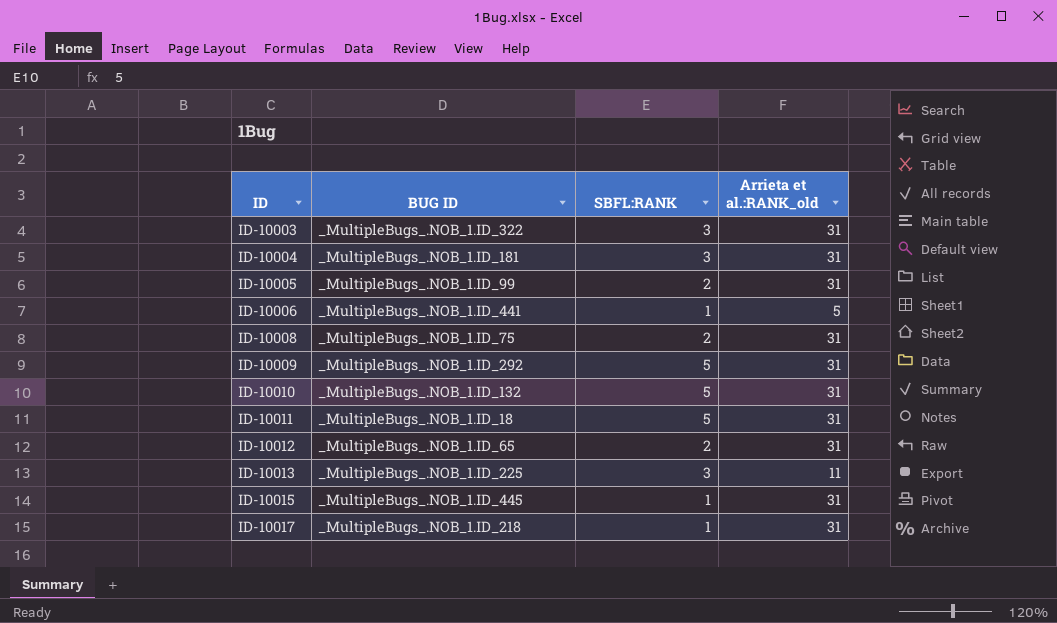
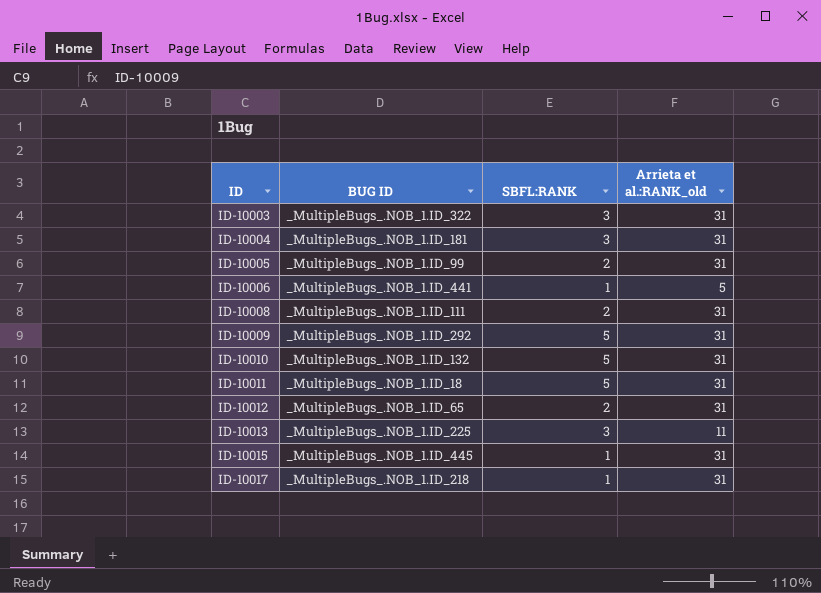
ID-10008 | BUG ID: _MultipleBugs_.NOB_1.ID_75 -> _MultipleBugs_.NOB_1.ID_111

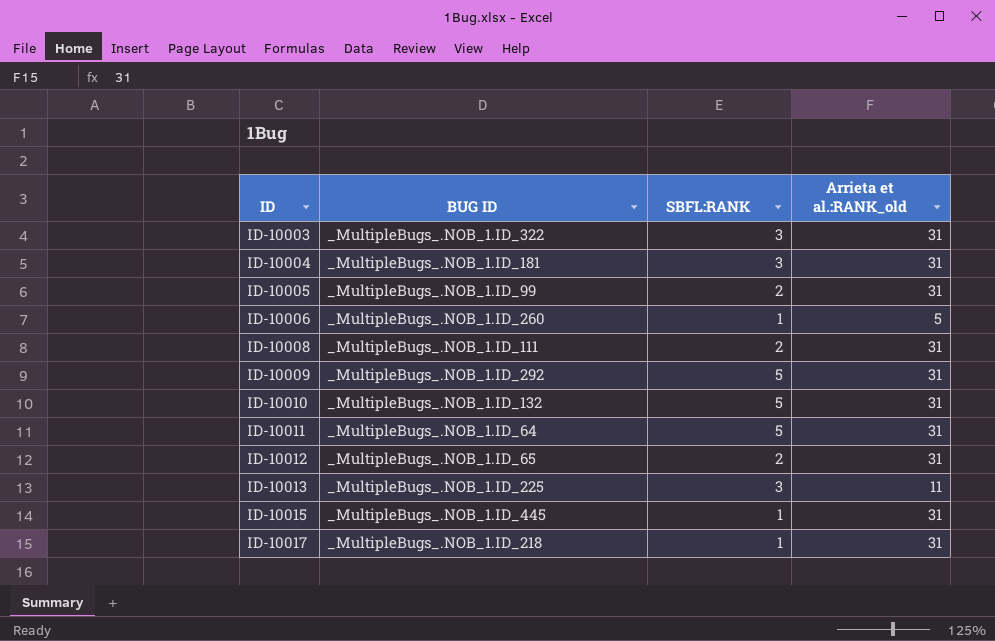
ID-10006 | BUG ID: _MultipleBugs_.NOB_1.ID_441 -> _MultipleBugs_.NOB_1.ID_260
ID-10011 | BUG ID: _MultipleBugs_.NOB_1.ID_18 -> _MultipleBugs_.NOB_1.ID_64

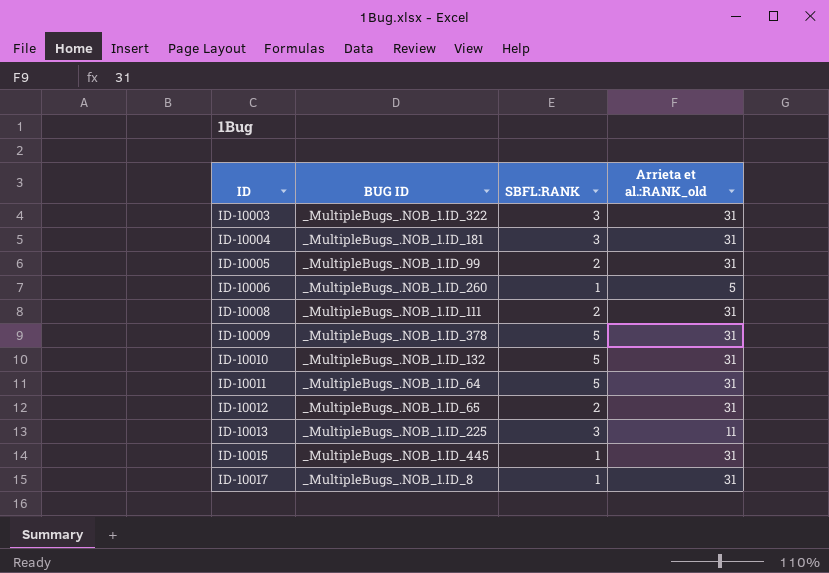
ID-10009 | BUG ID: _MultipleBugs_.NOB_1.ID_292 -> _MultipleBugs_.NOB_1.ID_378
ID-10017 | BUG ID: _MultipleBugs_.NOB_1.ID_218 -> _MultipleBugs_.NOB_1.ID_8

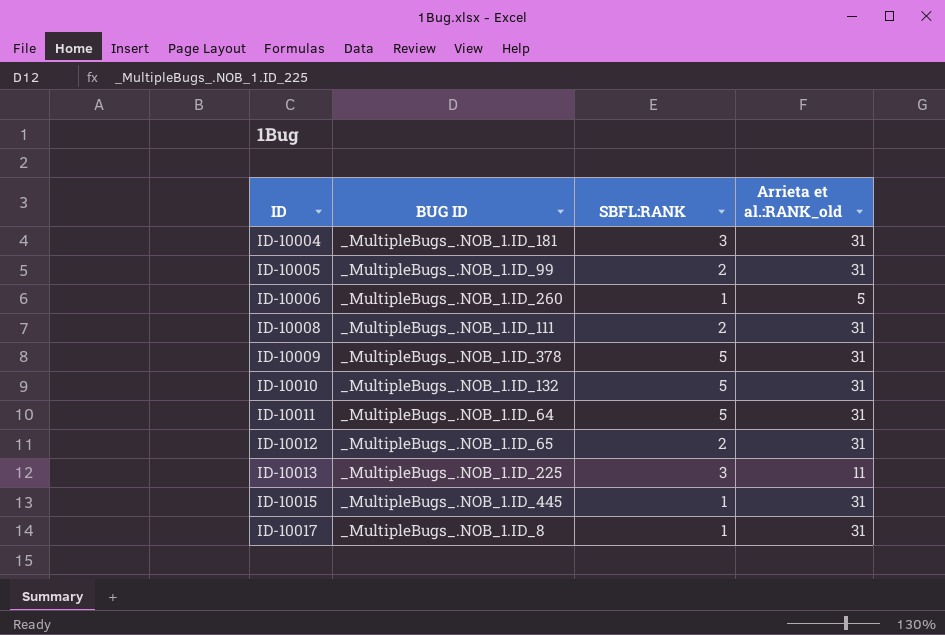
row ID-10003: _MultipleBugs_.NOB_1.ID_322 | 3 | 31 -> none

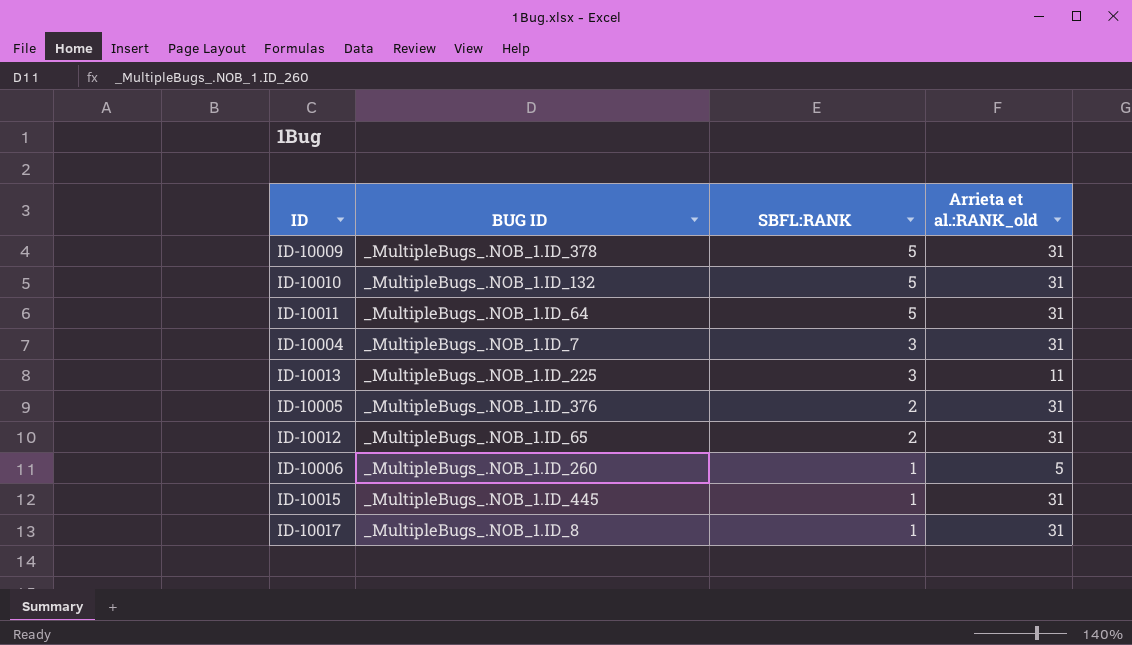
row order: ID ascending -> SBFL:RANK descending
row ID-10008: _MultipleBugs_.NOB_1.ID_111 | 2 | 31 -> none
ID-10004 | BUG ID: _MultipleBugs_.NOB_1.ID_181 -> _MultipleBugs_.NOB_1.ID_7
ID-10005 | BUG ID: _MultipleBugs_.NOB_1.ID_99 -> _MultipleBugs_.NOB_1.ID_376

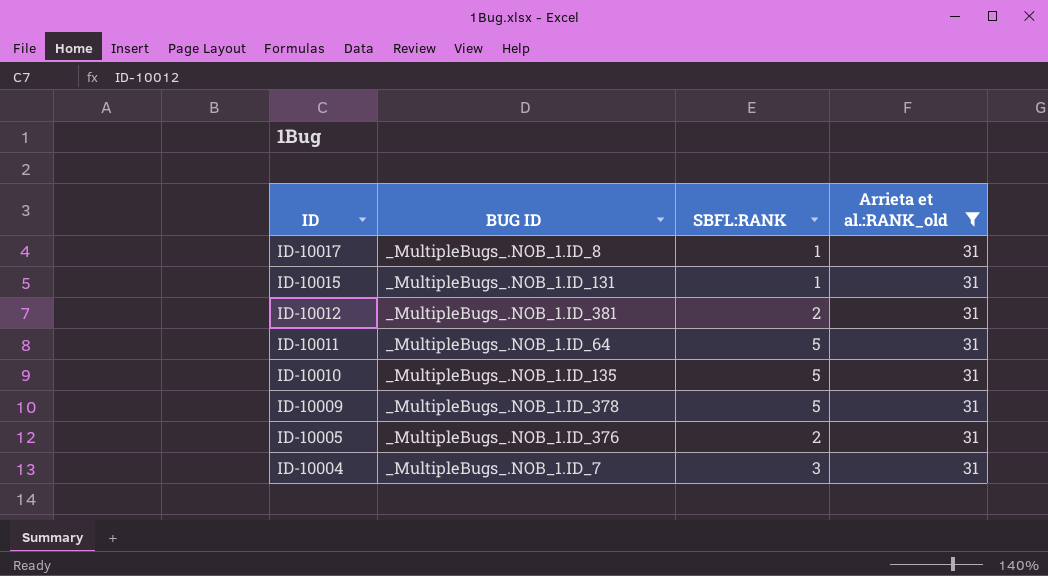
filter: none -> Arrieta et al.:RANK_old = 31
row order: SBFL:RANK descending -> ID descending
ID-10015 | BUG ID: _MultipleBugs_.NOB_1.ID_445 -> _MultipleBugs_.NOB_1.ID_131
ID-10012 | BUG ID: _MultipleBugs_.NOB_1.ID_65 -> _MultipleBugs_.NOB_1.ID_381
ID-10010 | BUG ID: _MultipleBugs_.NOB_1.ID_132 -> _MultipleBugs_.NOB_1.ID_135

